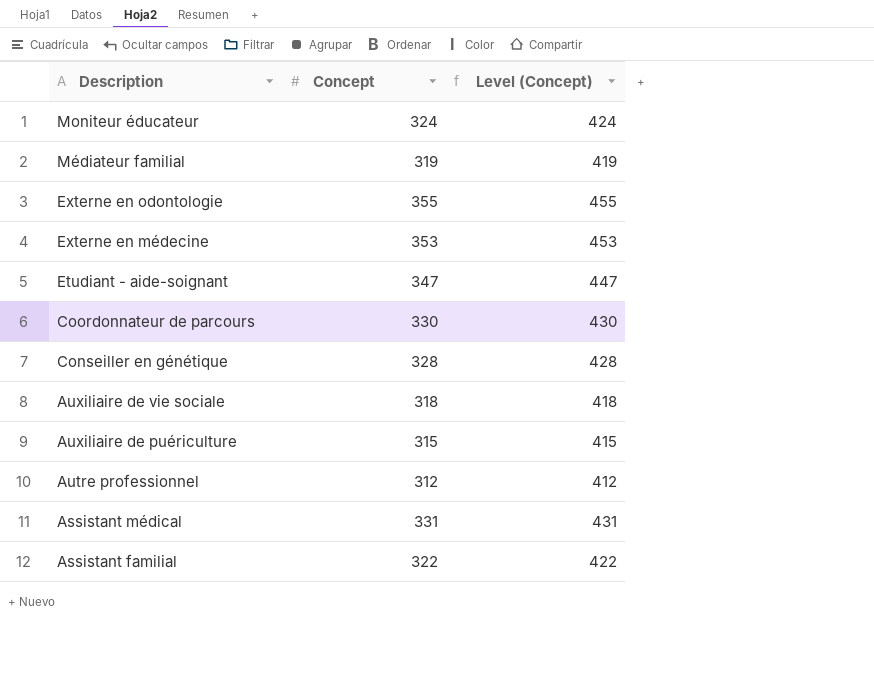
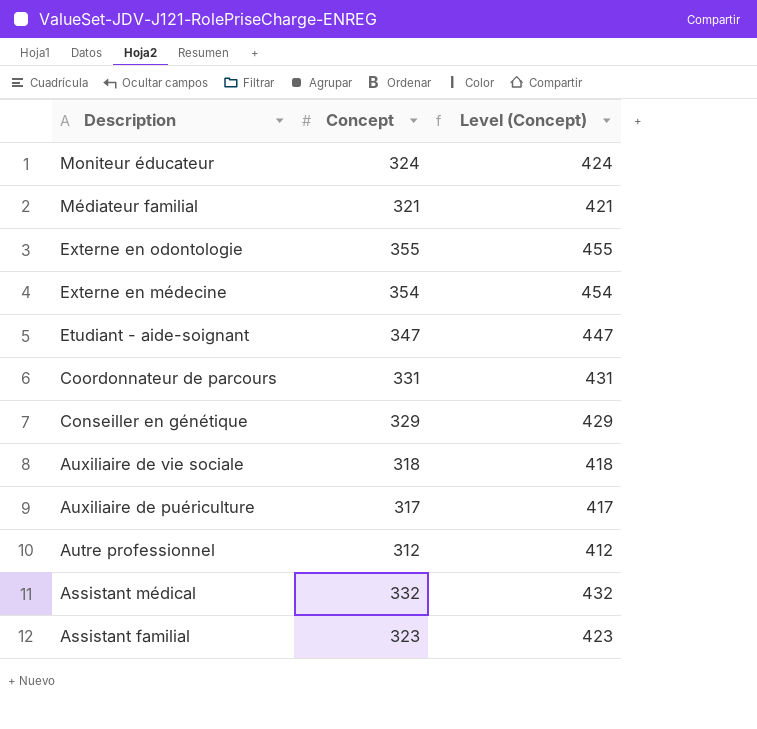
Médiateur familial | Concept: 319 -> 321
Médiateur familial | Level (Concept): 419 -> 421
Externe en médecine | Concept: 353 -> 354
Externe en médecine | Level (Concept): 453 -> 454
Coordonnateur de parcours | Concept: 330 -> 331
Coordonnateur de parcours | Level (Concept): 430 -> 431
Conseiller en génétique | Concept: 328 -> 329
Conseiller en génétique | Level (Concept): 428 -> 429
Auxiliaire de puériculture | Concept: 315 -> 317
Auxiliaire de puériculture | Level (Concept): 415 -> 417
Assistant médical | Concept: 331 -> 332
Assistant médical | Level (Concept): 431 -> 432
Assistant familial | Concept: 322 -> 323
Assistant familial | Level (Concept): 422 -> 423

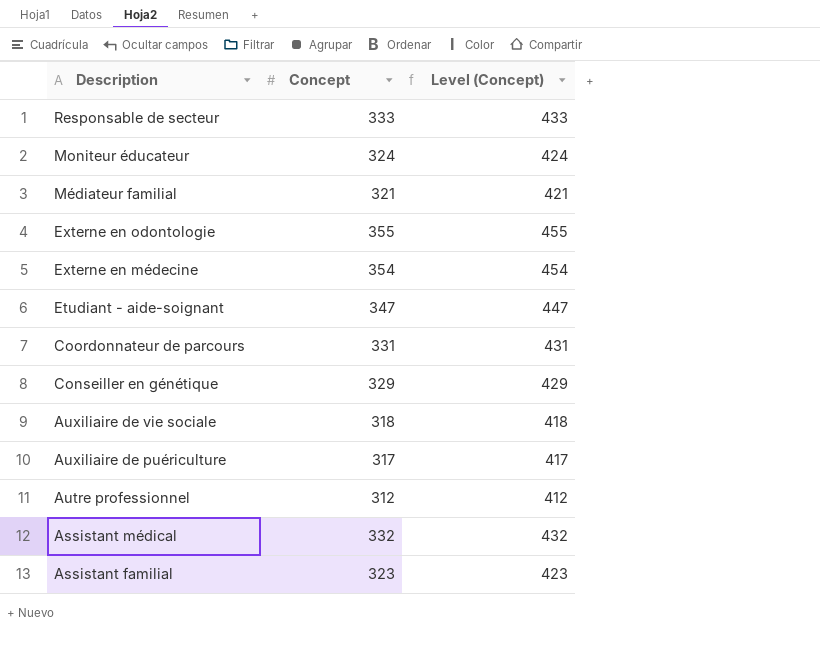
row Responsable de secteur: none -> 333 | 433

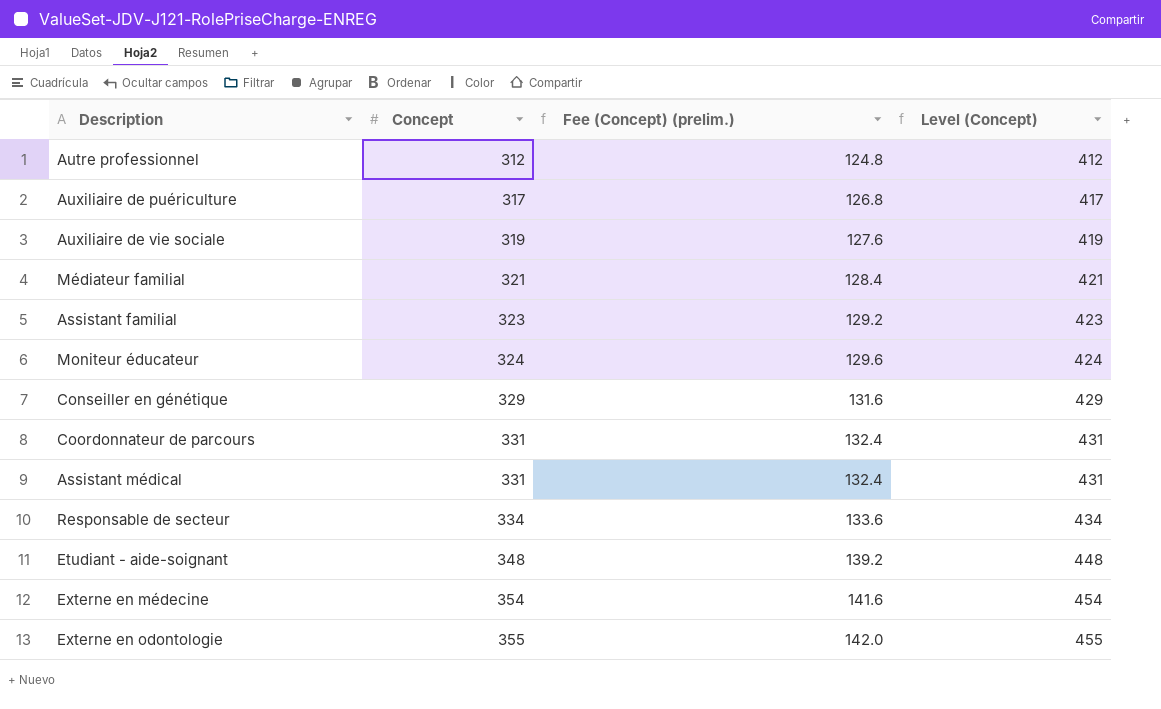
row order: Description descending -> Concept ascending
column Fee (Concept) (prelim.) | formula: none -> [Concept] * 0.4
Auxiliaire de vie sociale | Concept: 318 -> 319
Auxiliaire de vie sociale | Level (Concept): 418 -> 419
Assistant médical | Concept: 332 -> 331
Assistant médical | Level (Concept): 432 -> 431
Responsable de secteur | Concept: 333 -> 334
Responsable de secteur | Level (Concept): 433 -> 434
Etudiant - aide-soignant | Concept: 347 -> 348
Etudiant - aide-soignant | Level (Concept): 447 -> 448

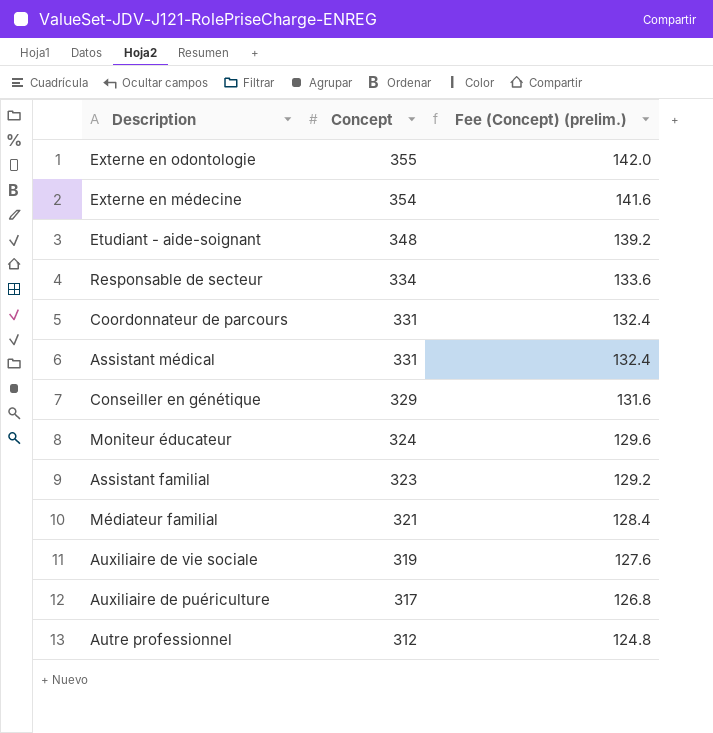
row order: Concept ascending -> Concept descending
column Level (Concept) | formula: [Concept] + 100 -> none

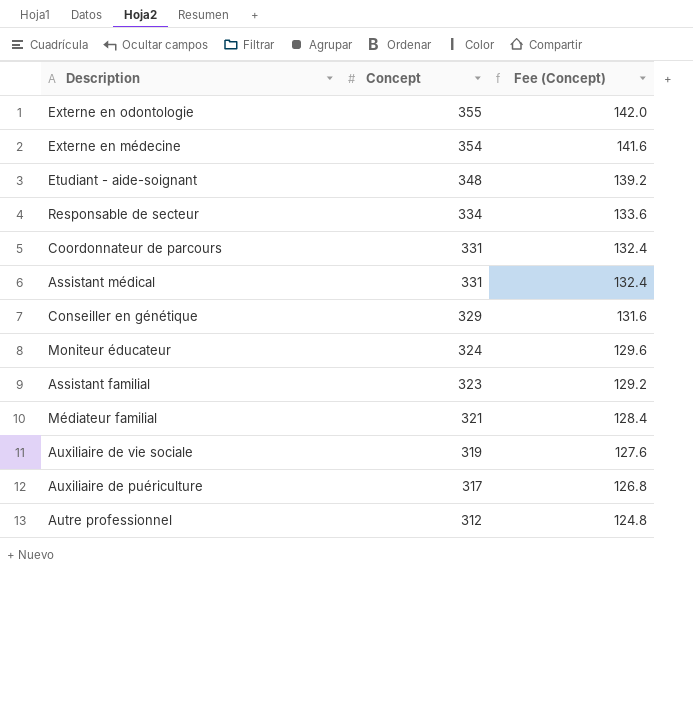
column name: Fee (Concept) (prelim.) -> Fee (Concept)

